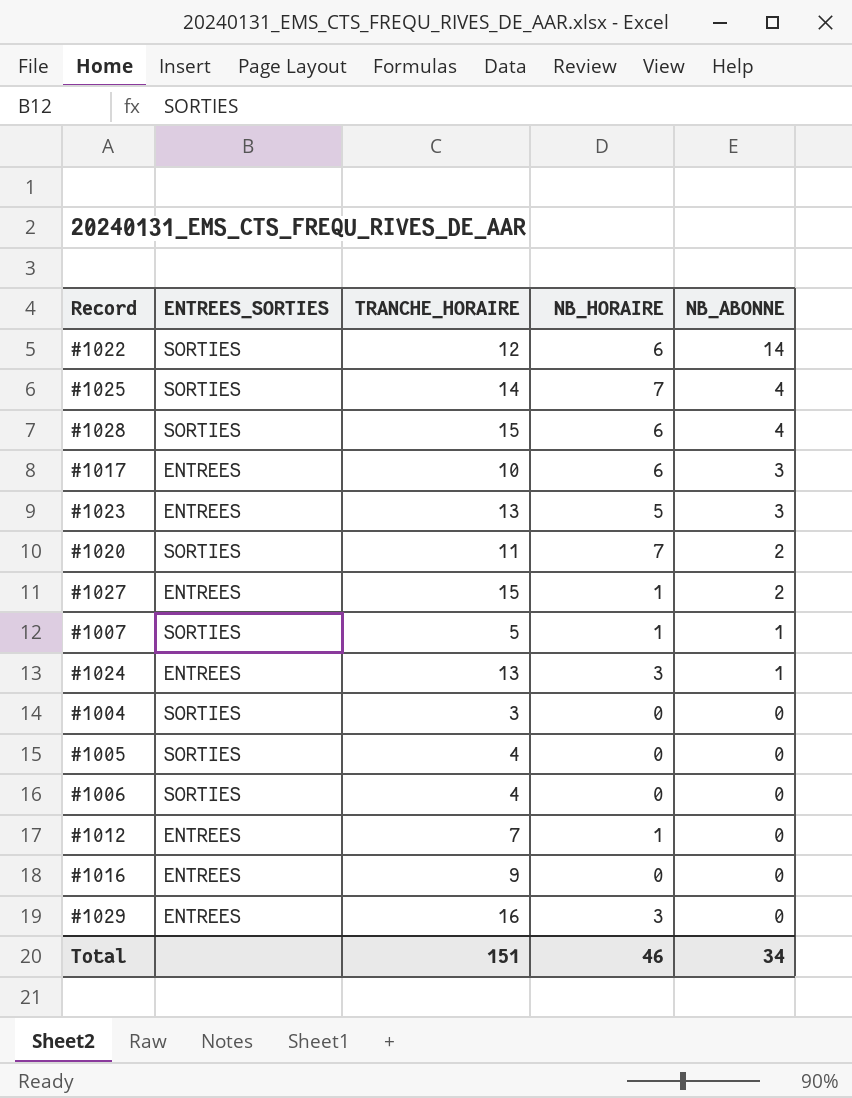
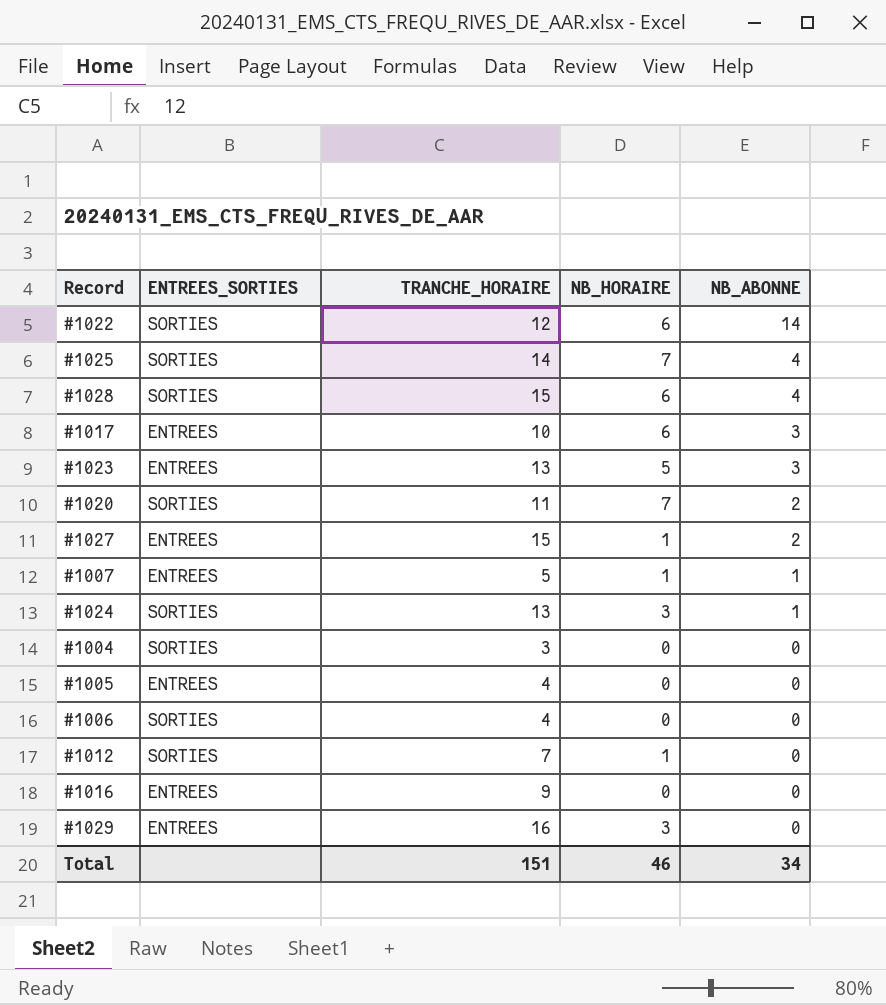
#1007 | ENTREES_SORTIES: SORTIES -> ENTREES
#1024 | ENTREES_SORTIES: ENTREES -> SORTIES
#1005 | ENTREES_SORTIES: SORTIES -> ENTREES
#1012 | ENTREES_SORTIES: ENTREES -> SORTIES

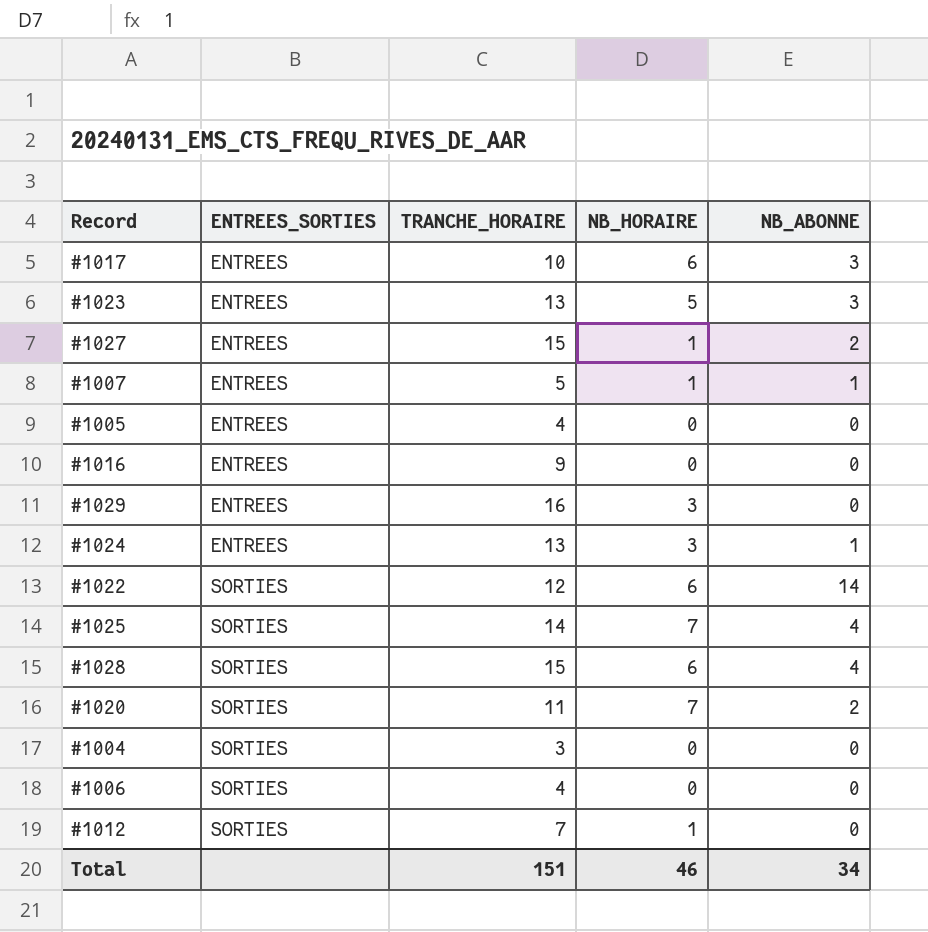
row order: NB_ABONNE descending -> ENTREES_SORTIES ascending
#1024 | ENTREES_SORTIES: SORTIES -> ENTREES

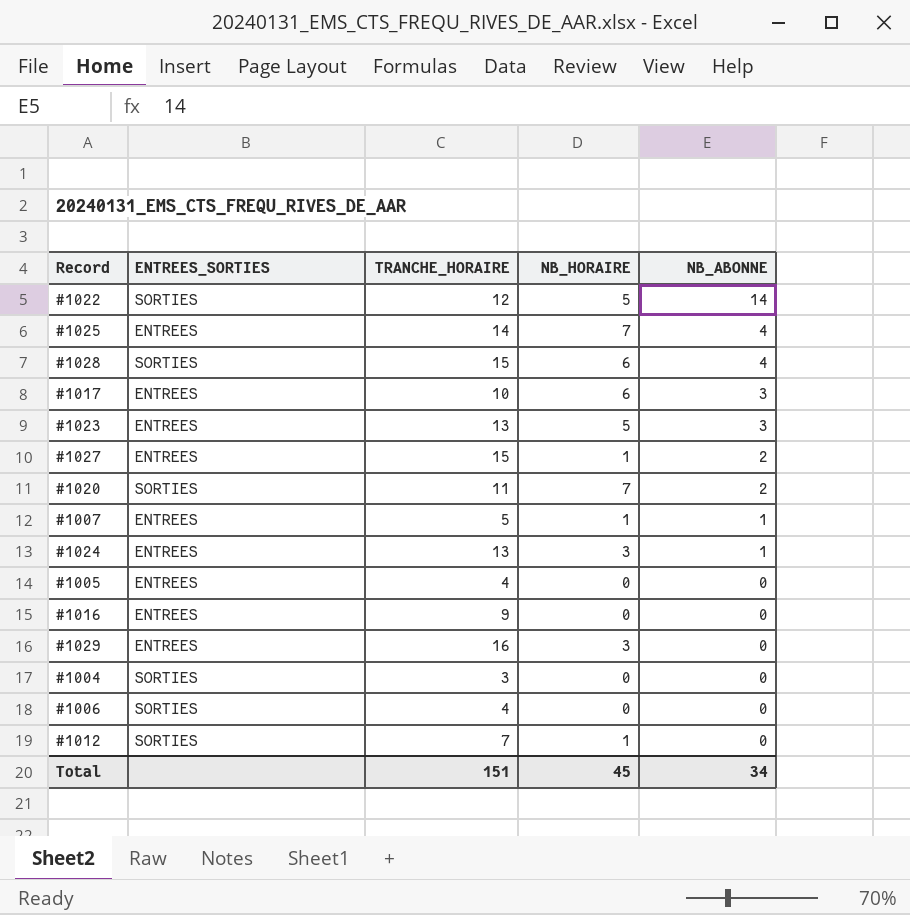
row order: ENTREES_SORTIES ascending -> NB_ABONNE descending
#1022 | NB_HORAIRE: 6 -> 5
#1025 | ENTREES_SORTIES: SORTIES -> ENTREES
Total | NB_HORAIRE: 46 -> 45

